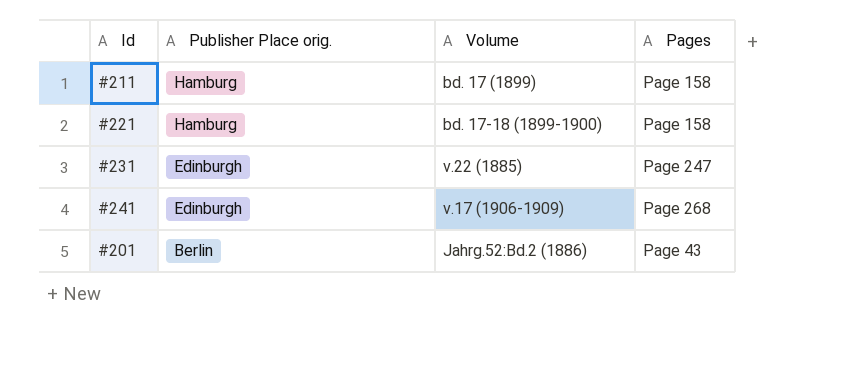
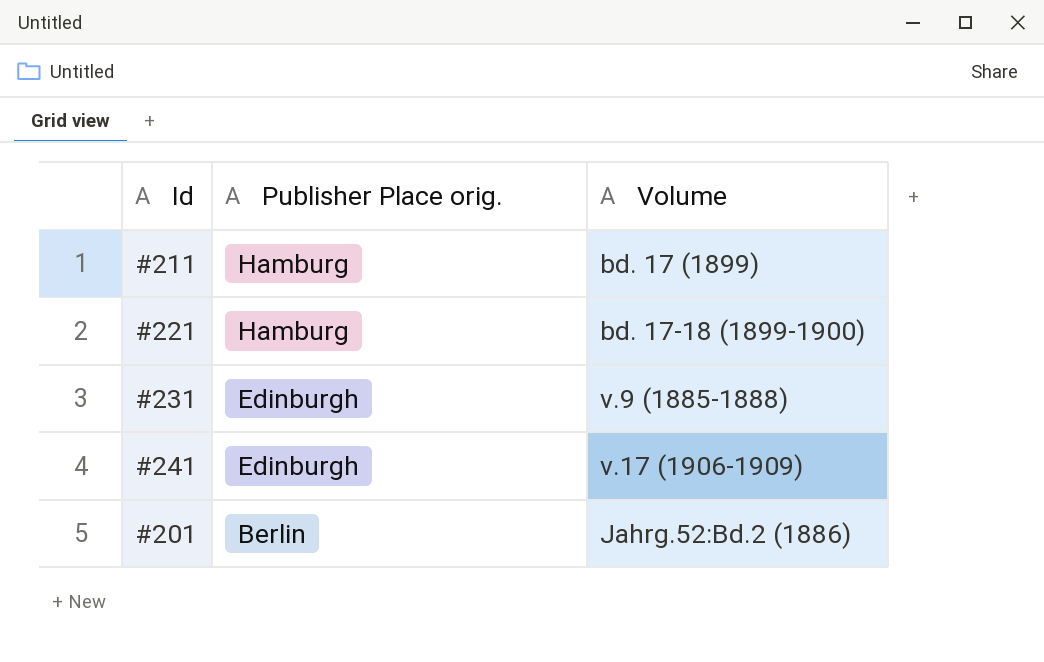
column Pages | position: 4 -> none
#231 | Volume: v.22 (1885) -> v.9 (1885-1888)

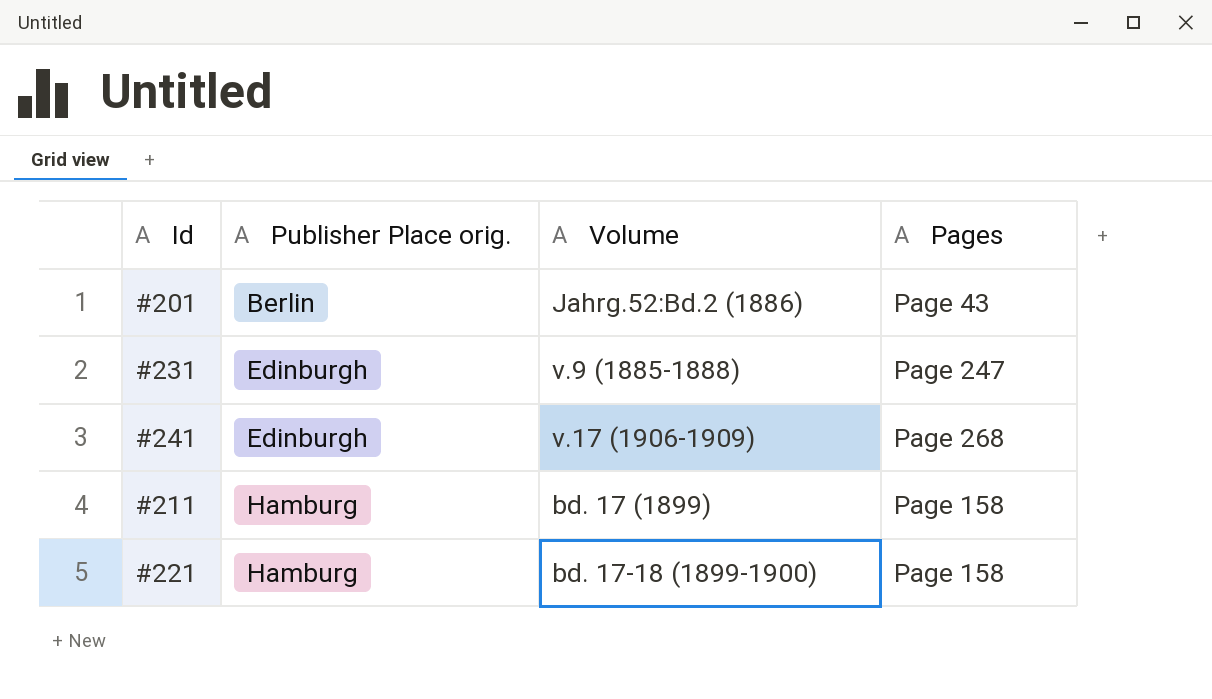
row order: Publisher Place orig. descending -> Publisher Place orig. ascending
column Pages | position: none -> 4

